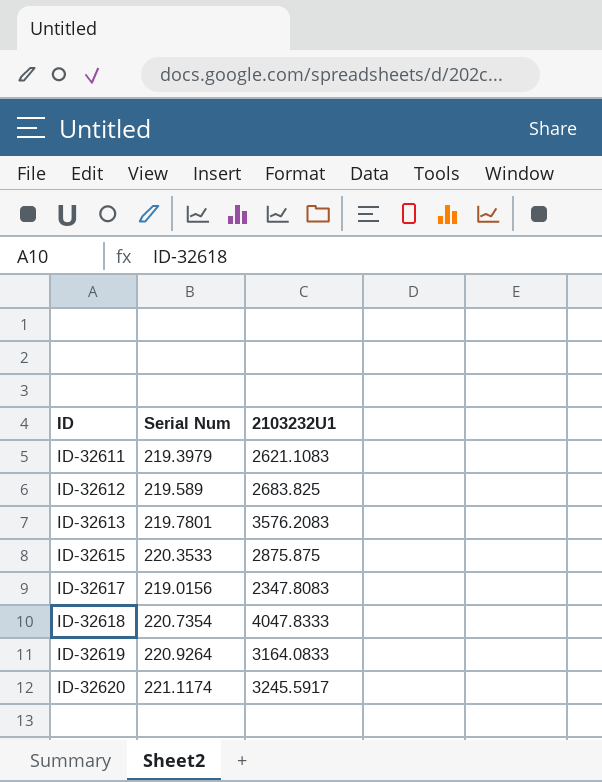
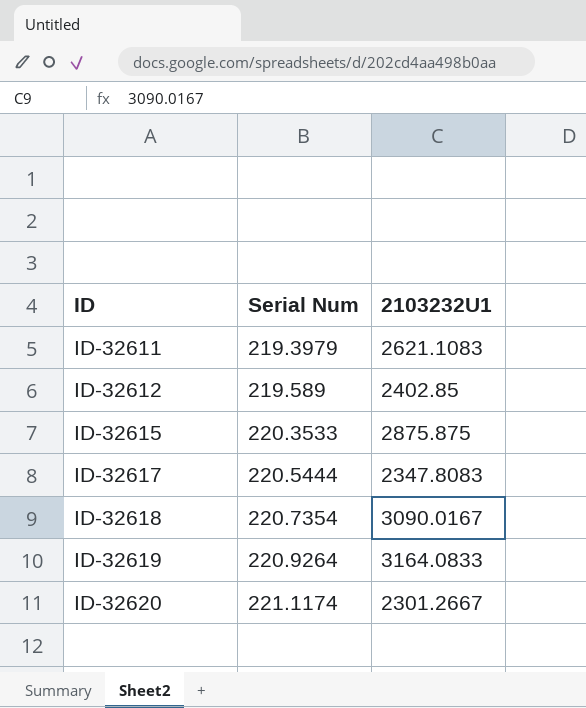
row ID-32613: 219.7801 | 3576.2083 -> none
ID-32612 | 2103232U1: 2683.825 -> 2402.85
ID-32617 | Serial Num: 219.0156 -> 220.5444
ID-32618 | 2103232U1: 4047.8333 -> 3090.0167
ID-32620 | 2103232U1: 3245.5917 -> 2301.2667

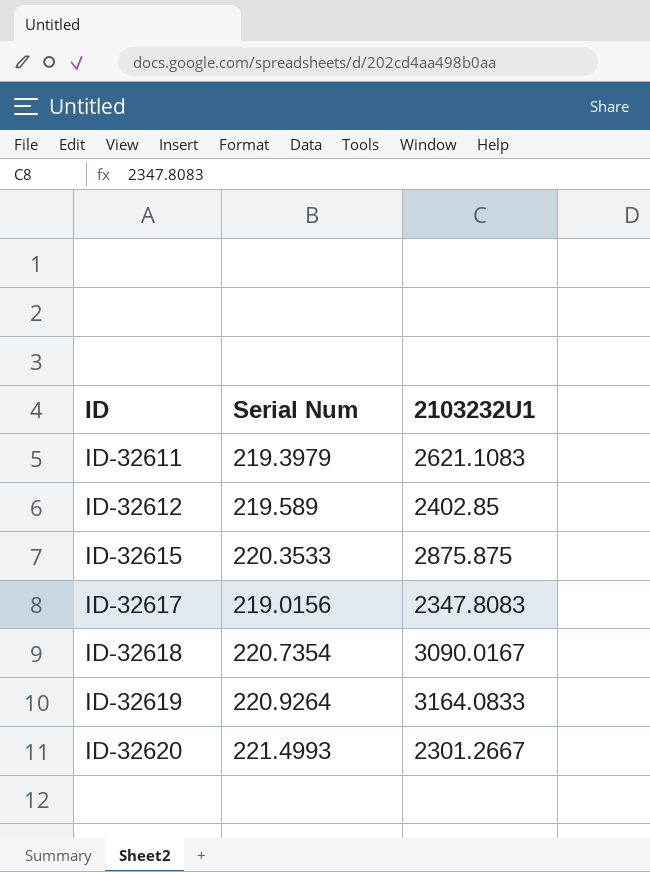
ID-32617 | Serial Num: 220.5444 -> 219.0156
ID-32620 | Serial Num: 221.1174 -> 221.4993

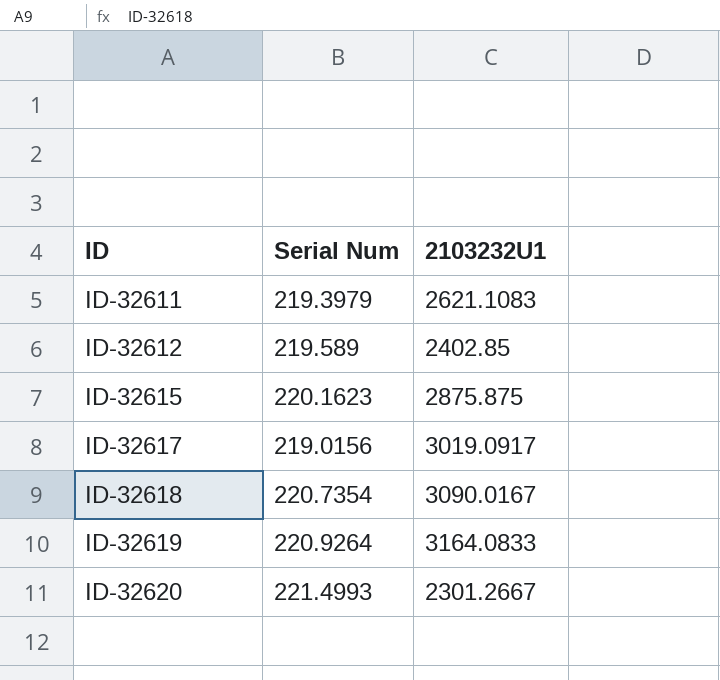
ID-32615 | Serial Num: 220.3533 -> 220.1623
ID-32617 | 2103232U1: 2347.8083 -> 3019.0917

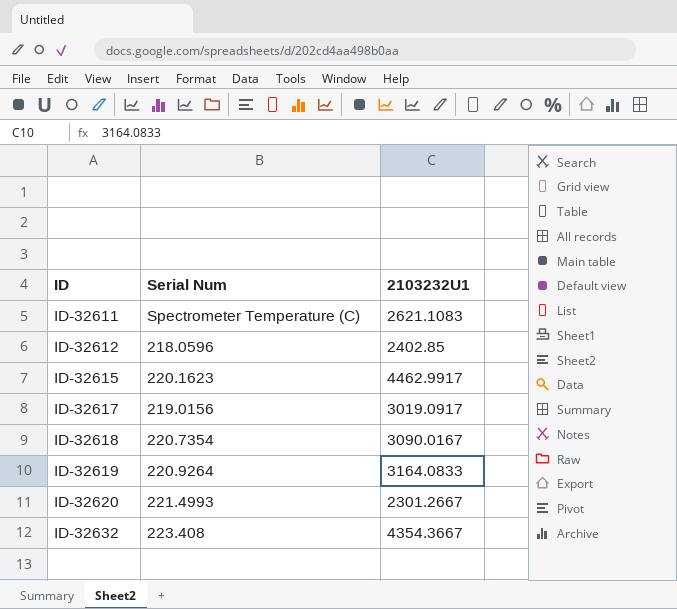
ID-32611 | Serial Num: 219.3979 -> Spectrometer Temperature (C)
ID-32612 | Serial Num: 219.589 -> 218.0596
ID-32615 | 2103232U1: 2875.875 -> 4462.9917
row ID-32632: none -> 223.408 | 4354.3667

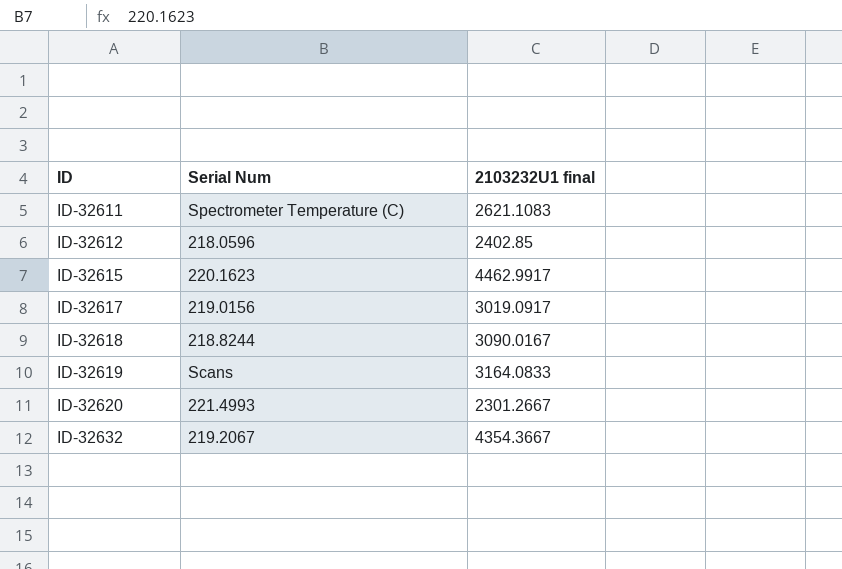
column name: 2103232U1 -> 2103232U1 final
ID-32618 | Serial Num: 220.7354 -> 218.8244
ID-32619 | Serial Num: 220.9264 -> Scans
ID-32632 | Serial Num: 223.408 -> 219.2067

